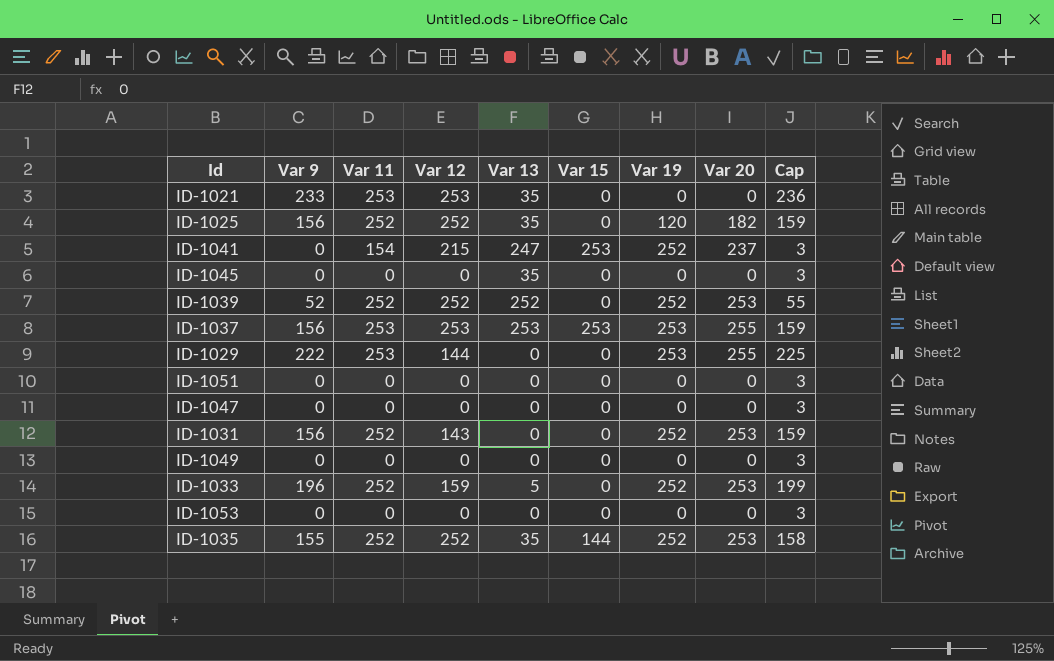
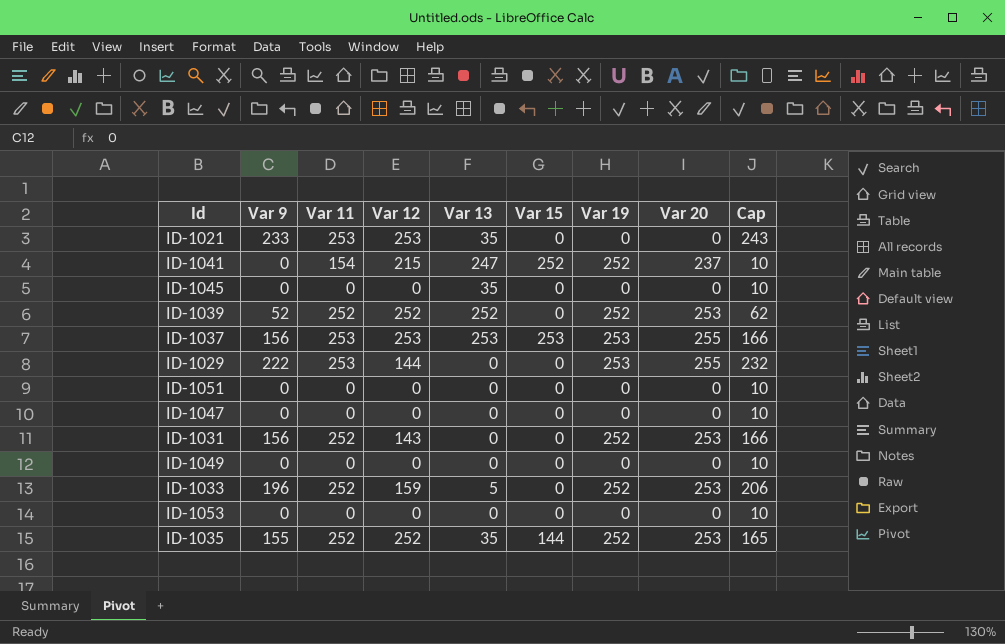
column Cap | formula: [Var 9] + 3 -> [Var 9] + 10
row ID-1025: 156 | 252 | 252 | 35 | 0 | 120 | 182 | 159 -> none
ID-1041 | Var 15: 253 -> 252

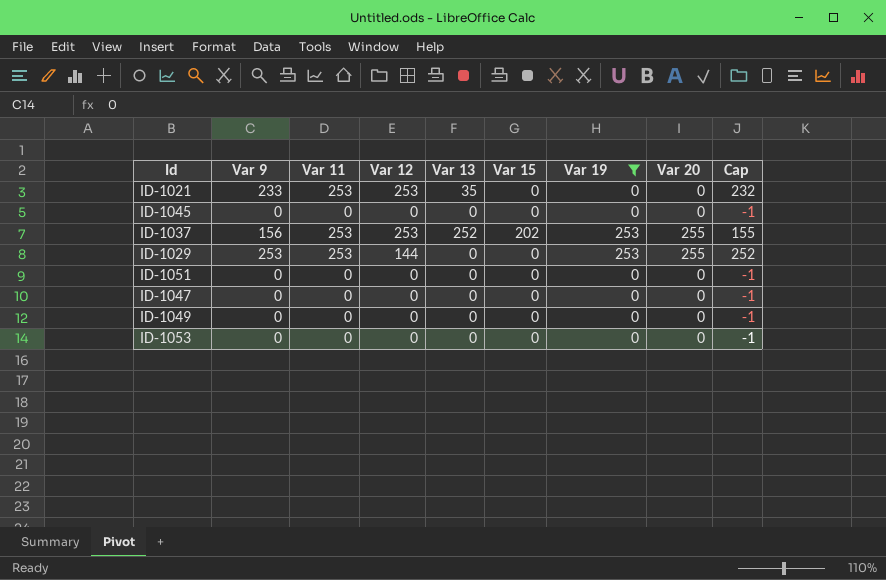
filter: none -> Var 19 != 252
column Cap | formula: [Var 9] + 10 -> [Var 9] - 1
ID-1045 | Var 13: 35 -> 0
ID-1037 | Var 13: 253 -> 252
ID-1037 | Var 15: 253 -> 202
ID-1029 | Var 9: 222 -> 253

